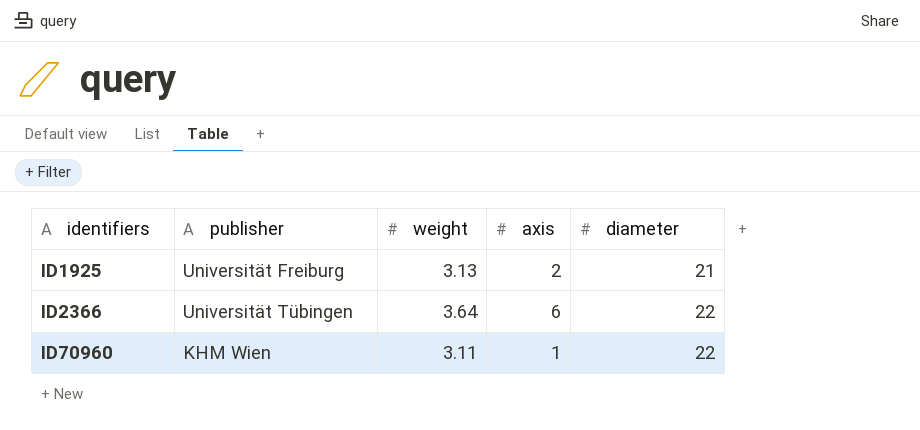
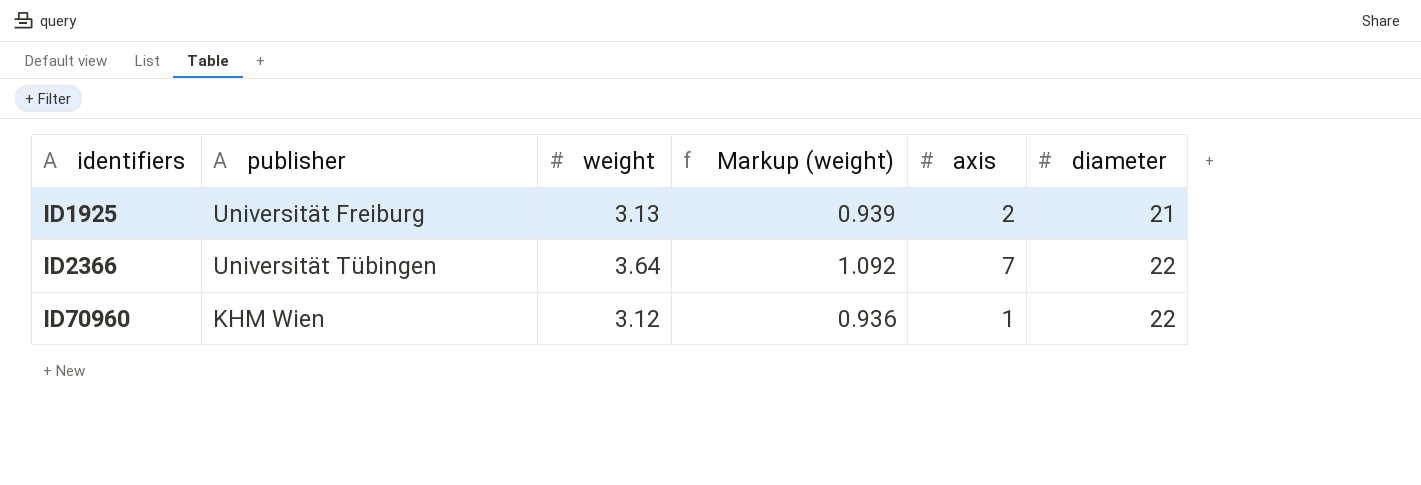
column Markup (weight) | formula: none -> [weight] * 0.3
ID2366 | axis: 6 -> 7
ID70960 | weight: 3.11 -> 3.12

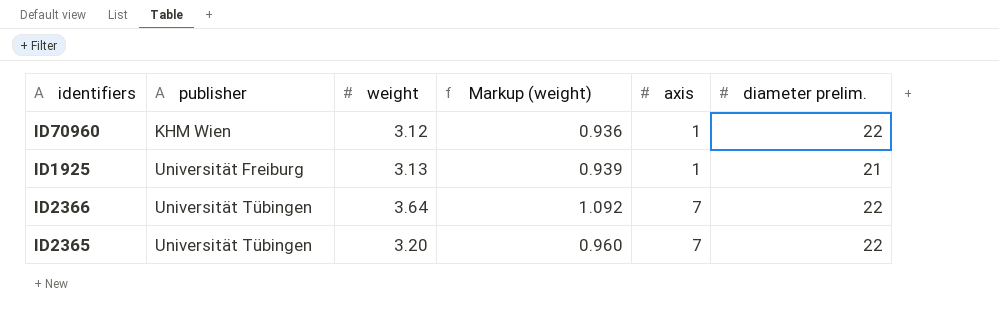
row order: identifiers ascending -> publisher ascending
column name: diameter -> diameter prelim.
ID1925 | axis: 2 -> 1
row ID2365: none -> Universität Tübingen | 3.20 | 0.960 | 7 | 22

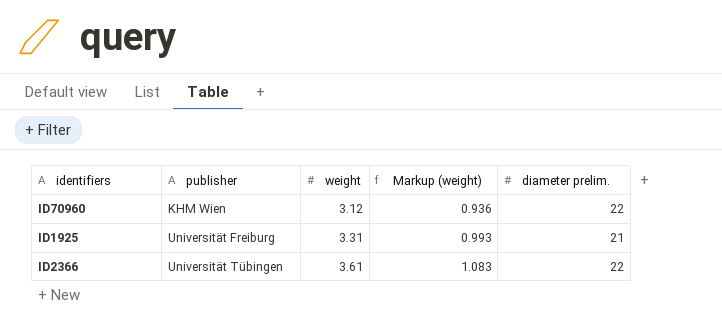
column axis | position: 5 -> none
row ID2365: Universität Tübingen | 3.20 | 0.960 | 7 | 22 -> none
ID1925 | weight: 3.13 -> 3.31
ID1925 | Markup (weight): 0.939 -> 0.993
ID2366 | weight: 3.64 -> 3.61
ID2366 | Markup (weight): 1.092 -> 1.083

